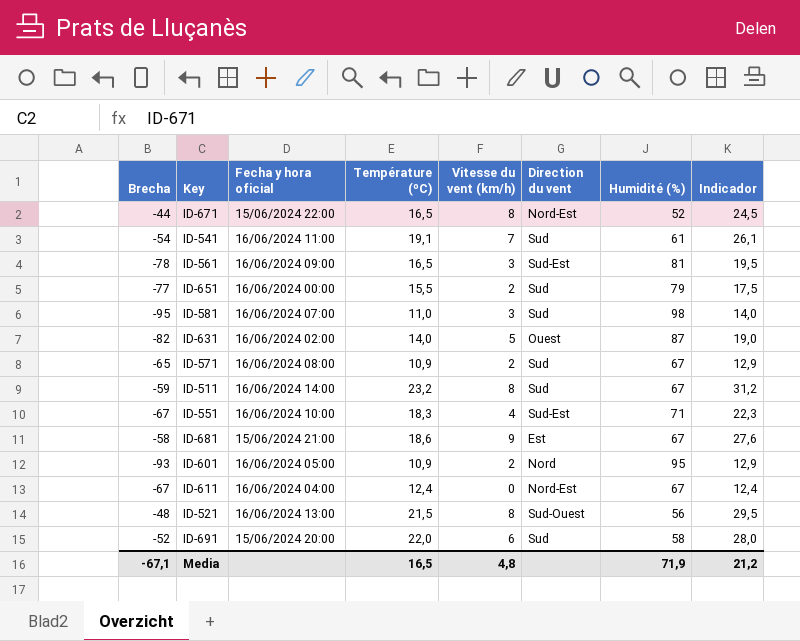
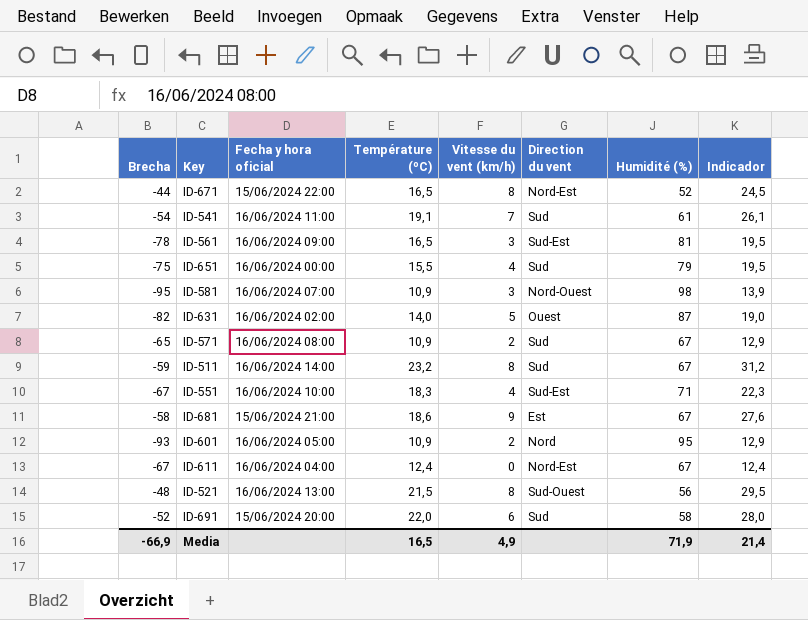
ID-651 | Brecha: -77 -> -75
ID-651 | Vitesse du vent (km/h): 2 -> 4
ID-651 | Indicador: 17,5 -> 19,5
ID-581 | Température (ºC): 11,0 -> 10,9
ID-581 | Direction du vent: Sud -> Nord-Ouest
ID-581 | Indicador: 14,0 -> 13,9
Media | Brecha: -67,1 -> -66,9
Media | Vitesse du vent (km/h): 4,8 -> 4,9
Media | Indicador: 21,2 -> 21,4

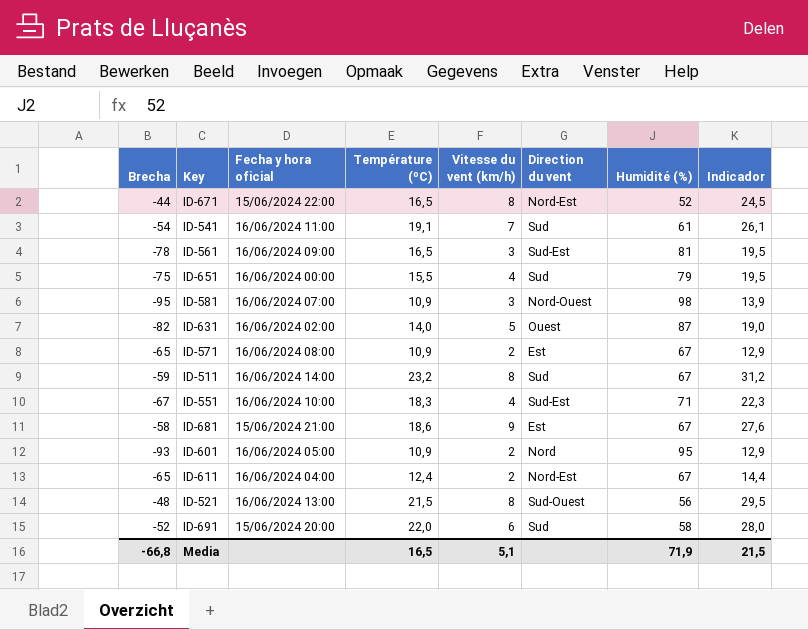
ID-571 | Direction du vent: Sud -> Est
ID-611 | Brecha: -67 -> -65
ID-611 | Vitesse du vent (km/h): 0 -> 2
ID-611 | Indicador: 12,4 -> 14,4
Media | Brecha: -66,9 -> -66,8
Media | Vitesse du vent (km/h): 4,9 -> 5,1
Media | Indicador: 21,4 -> 21,5

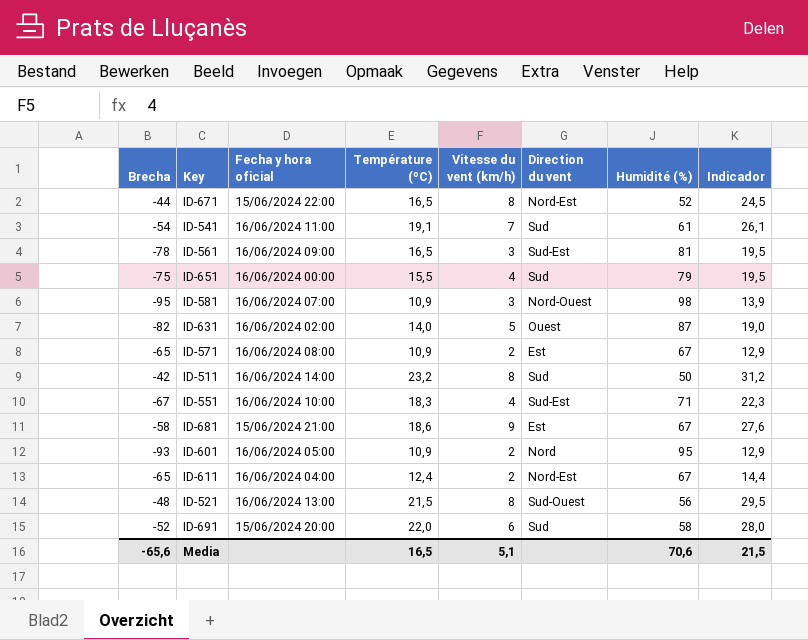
ID-511 | Brecha: -59 -> -42
ID-511 | Humidité (%): 67 -> 50
Media | Brecha: -66,8 -> -65,6
Media | Humidité (%): 71,9 -> 70,6

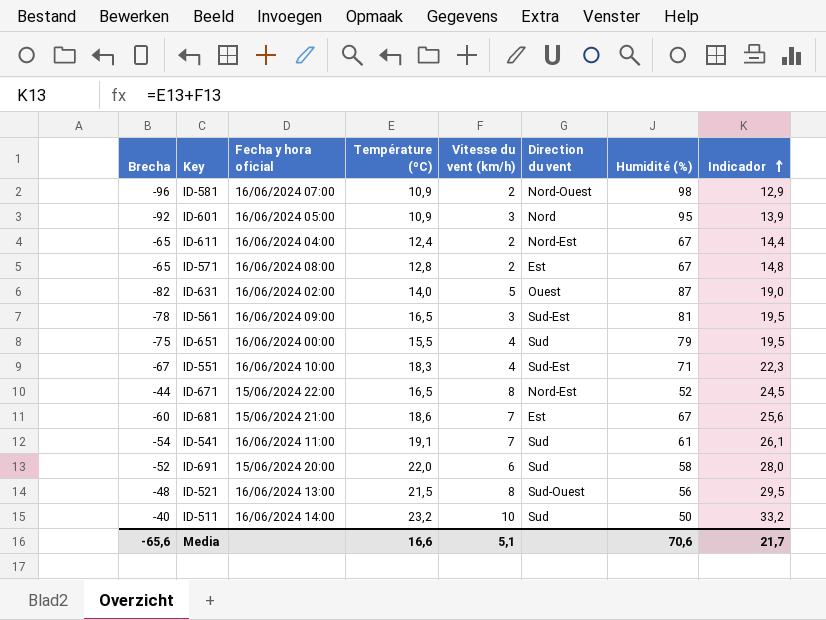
row order: none -> Indicador ascending
ID-581 | Brecha: -95 -> -96
ID-581 | Vitesse du vent (km/h): 3 -> 2
ID-581 | Indicador: 13,9 -> 12,9
ID-601 | Brecha: -93 -> -92
ID-601 | Vitesse du vent (km/h): 2 -> 3
ID-601 | Indicador: 12,9 -> 13,9
ID-571 | Température (ºC): 10,9 -> 12,8
ID-571 | Indicador: 12,9 -> 14,8
ID-681 | Brecha: -58 -> -60
ID-681 | Vitesse du vent (km/h): 9 -> 7
ID-681 | Indicador: 27,6 -> 25,6
ID-511 | Brecha: -42 -> -40
ID-511 | Vitesse du vent (km/h): 8 -> 10
ID-511 | Indicador: 31,2 -> 33,2
Media | Température (ºC): 16,5 -> 16,6
Media | Indicador: 21,5 -> 21,7

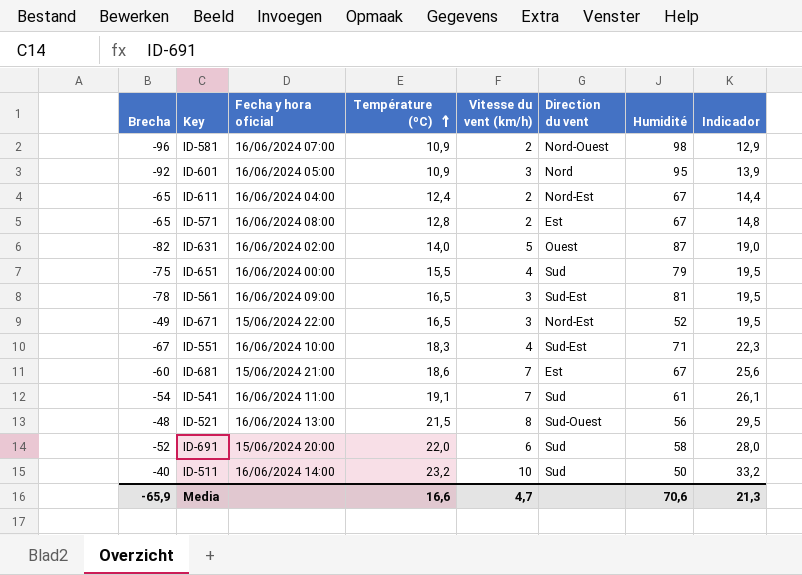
row order: Indicador ascending -> Température (ºC) ascending
column name: Humidité (%) -> Humidité
ID-671 | Brecha: -44 -> -49
ID-671 | Vitesse du vent (km/h): 8 -> 3
ID-671 | Indicador: 24,5 -> 19,5
Media | Brecha: -65,6 -> -65,9
Media | Vitesse du vent (km/h): 5,1 -> 4,7
Media | Indicador: 21,7 -> 21,3

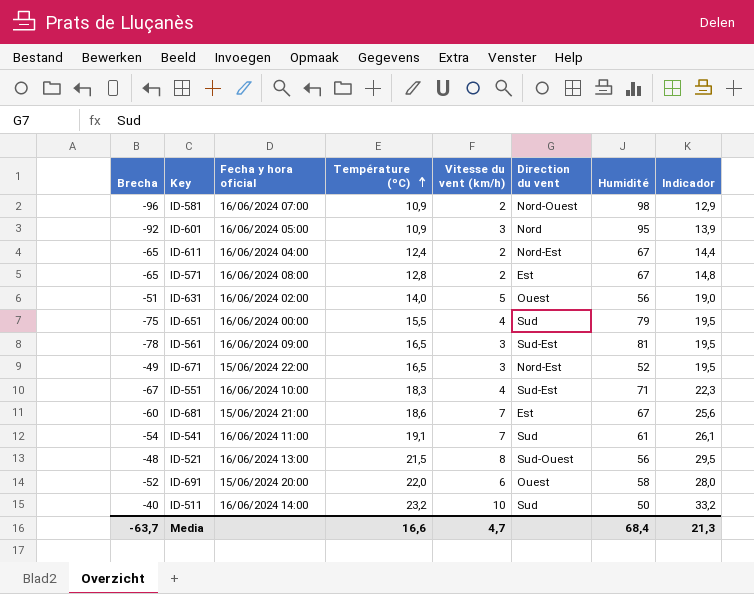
ID-631 | Brecha: -82 -> -51
ID-631 | Humidité: 87 -> 56
ID-691 | Direction du vent: Sud -> Ouest
Media | Brecha: -65,9 -> -63,7
Media | Humidité: 70,6 -> 68,4

